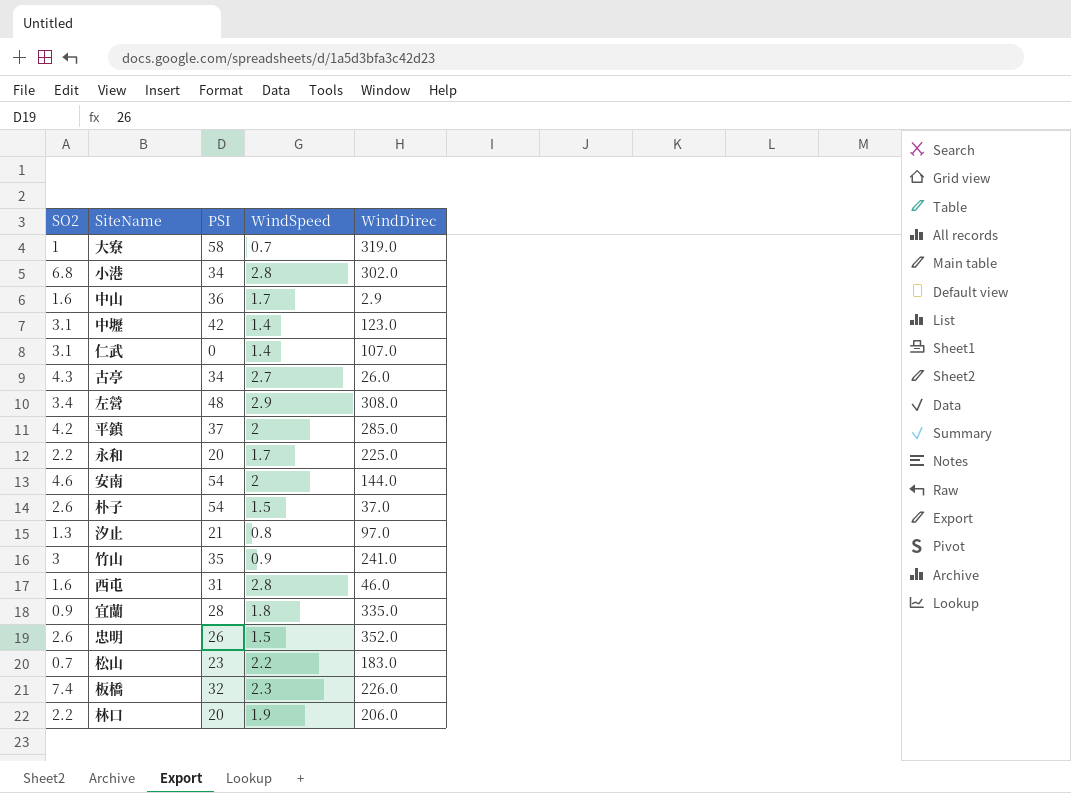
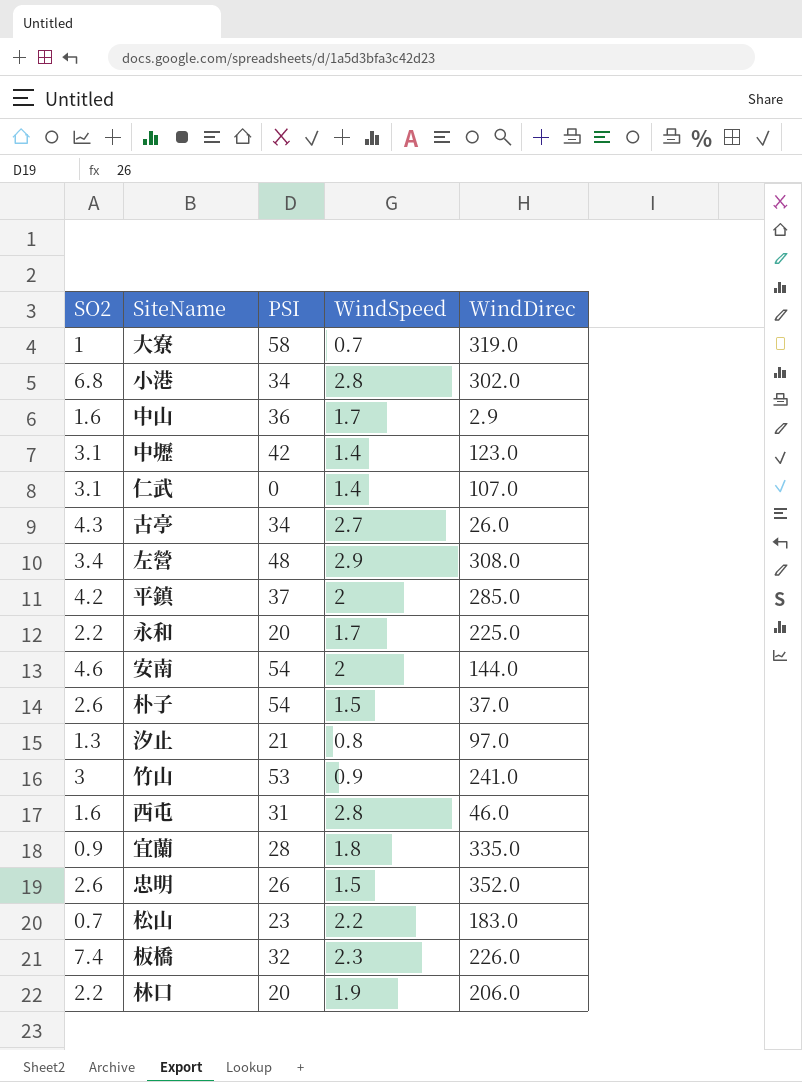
竹山 | PSI: 35 -> 53

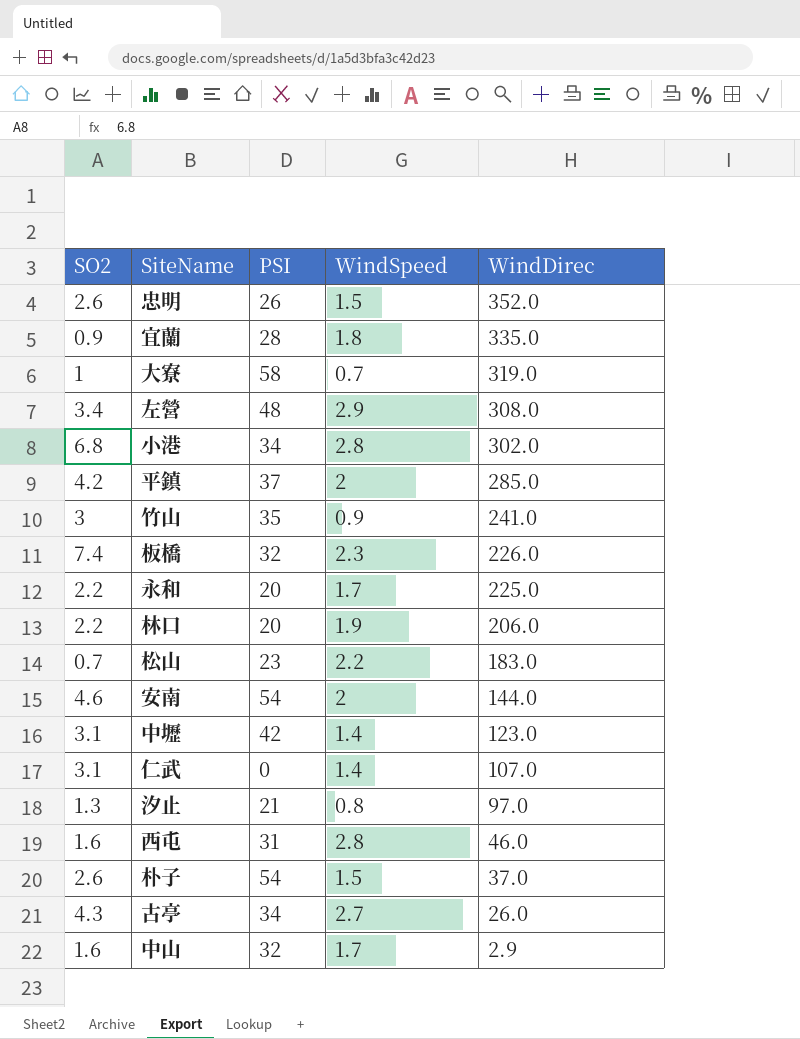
row order: none -> WindDirec descending
竹山 | PSI: 53 -> 35
中山 | PSI: 36 -> 32

